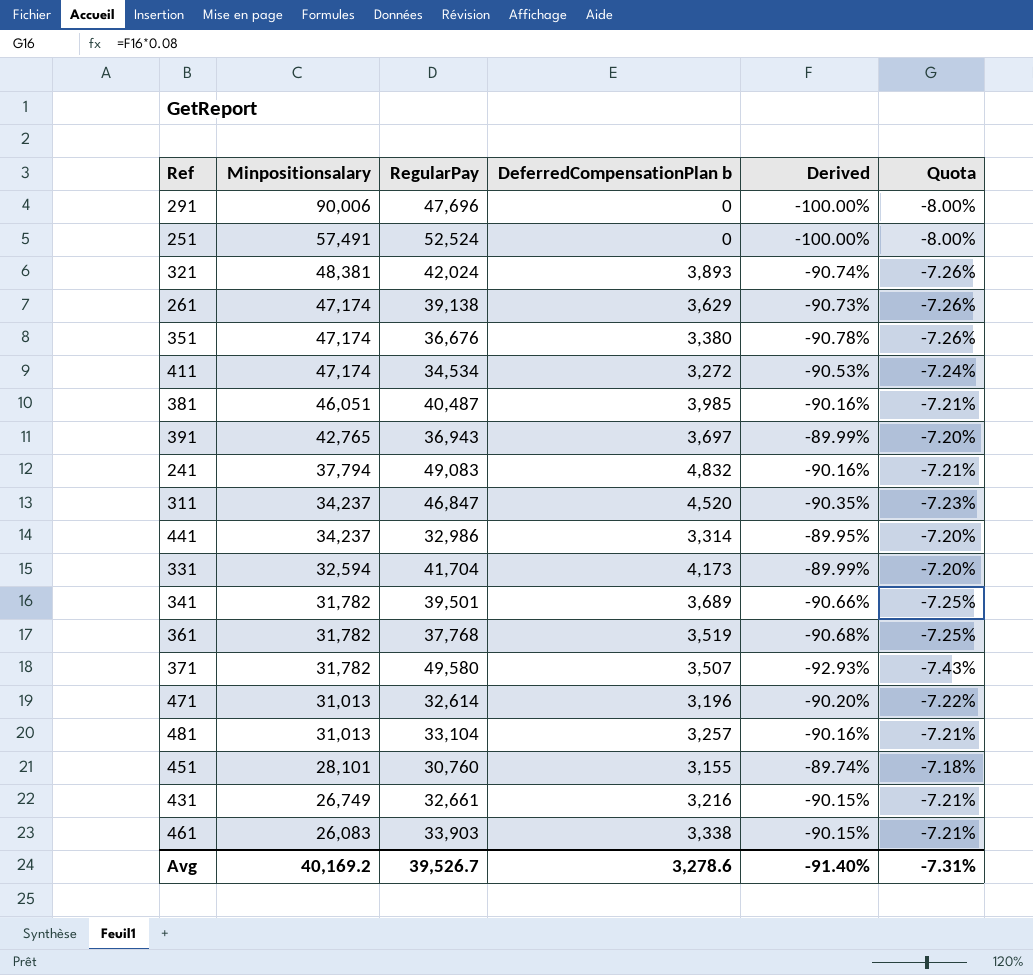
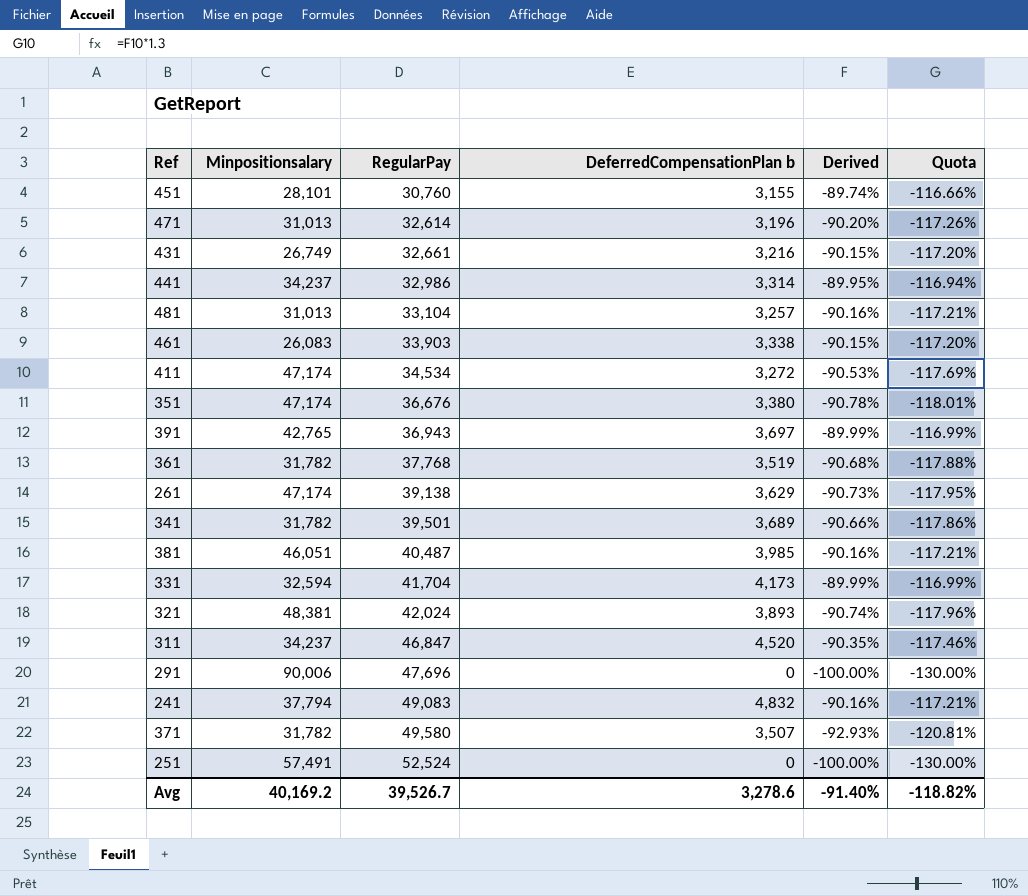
row order: Minpositionsalary descending -> RegularPay ascending
column Quota | formula: [Derived] * 0.08 -> [Derived] * 1.3
Avg | Quota: -7.31% -> -118.82%

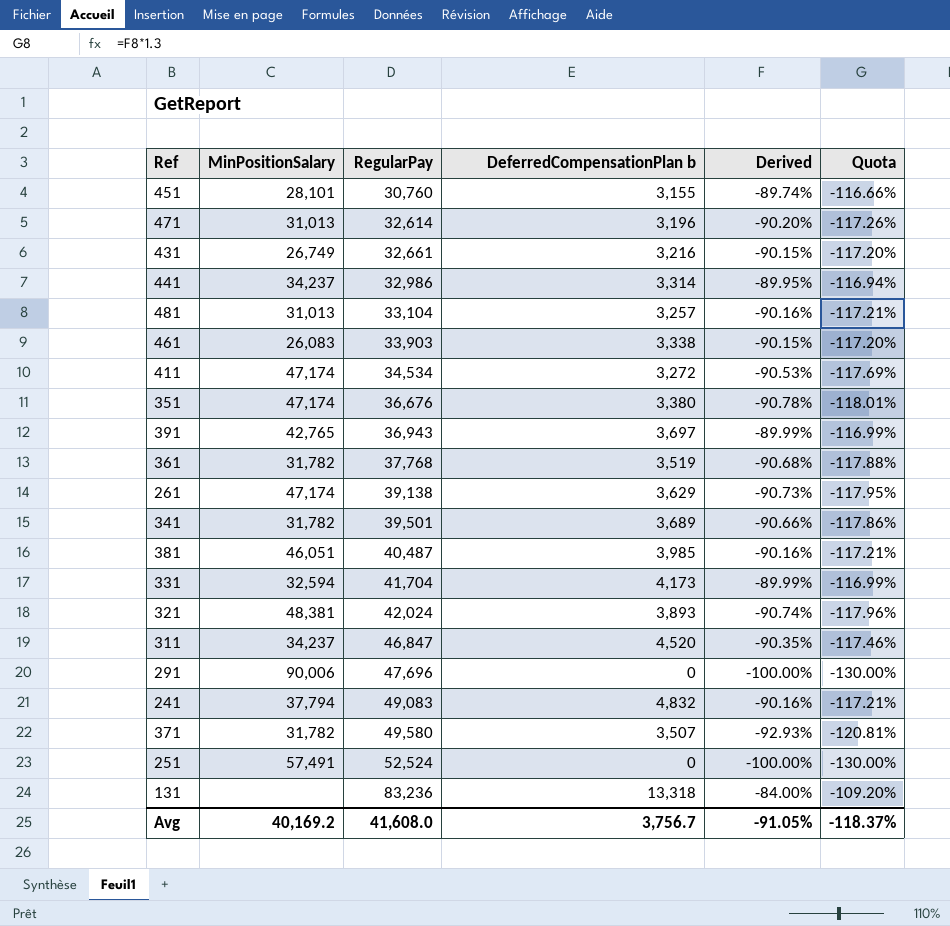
column name: Minpositionsalary -> MinPositionSalary
row 131: none -> none | 83,236 | 13,318 | -84.00% | -109.20%
Avg | RegularPay: 39,526.7 -> 41,608.0
Avg | DeferredCompensationPlan b: 3,278.6 -> 3,756.7
Avg | Derived: -91.40% -> -91.05%
Avg | Quota: -118.82% -> -118.37%

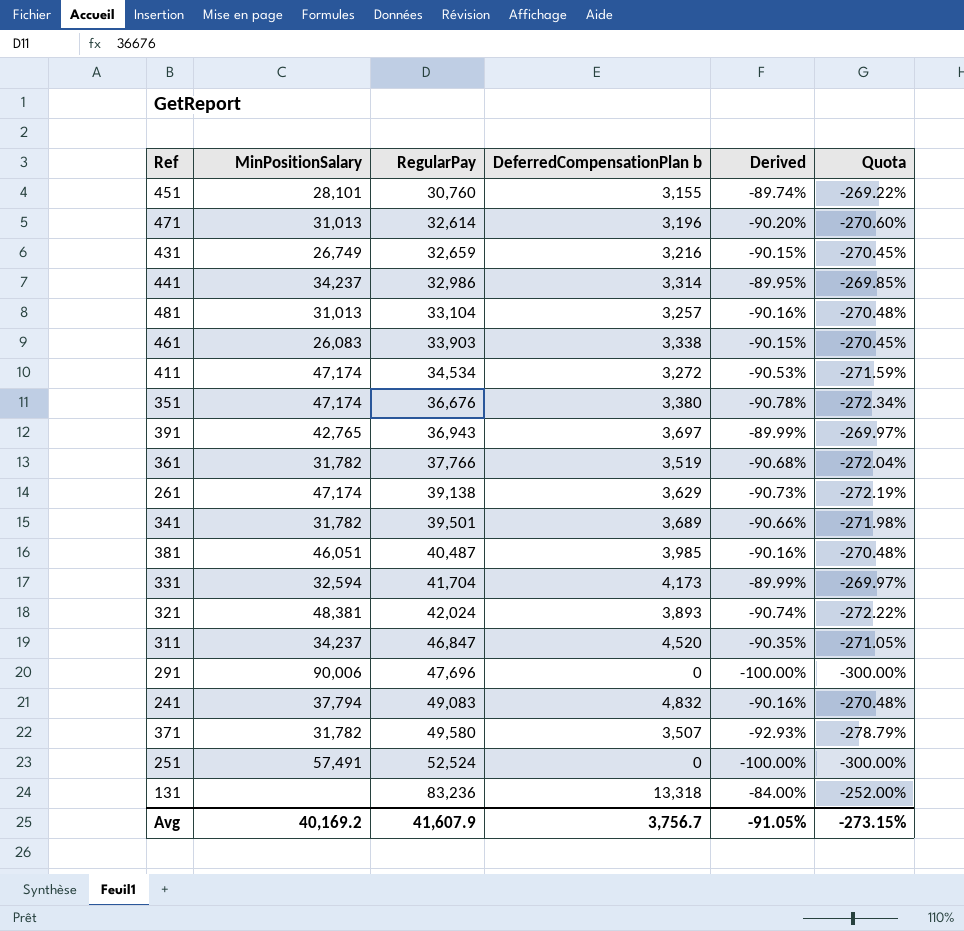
column Quota | formula: [Derived] * 1.3 -> [Derived] * 3
431 | RegularPay: 32,661 -> 32,659
361 | RegularPay: 37,768 -> 37,766
Avg | RegularPay: 41,608.0 -> 41,607.9
Avg | Quota: -118.37% -> -273.15%

